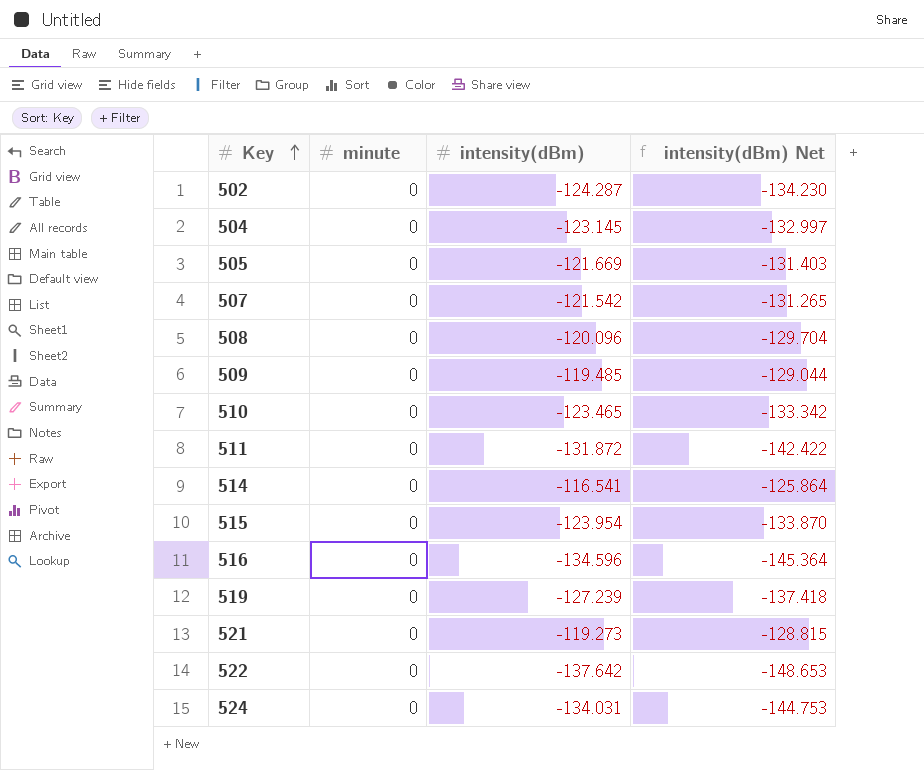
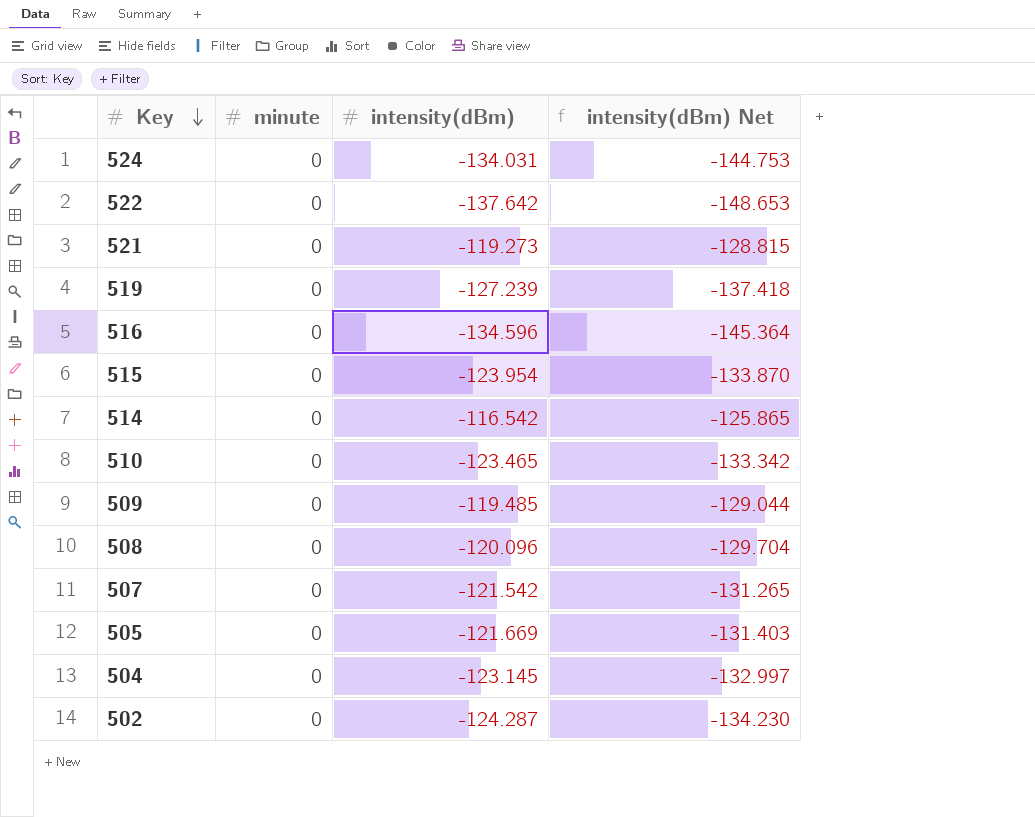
row order: Key ascending -> Key descending
row 511: 0 | -131.872 | -142.422 -> none
514 | intensity(dBm): -116.541 -> -116.542
514 | intensity(dBm) Net: -125.864 -> -125.865

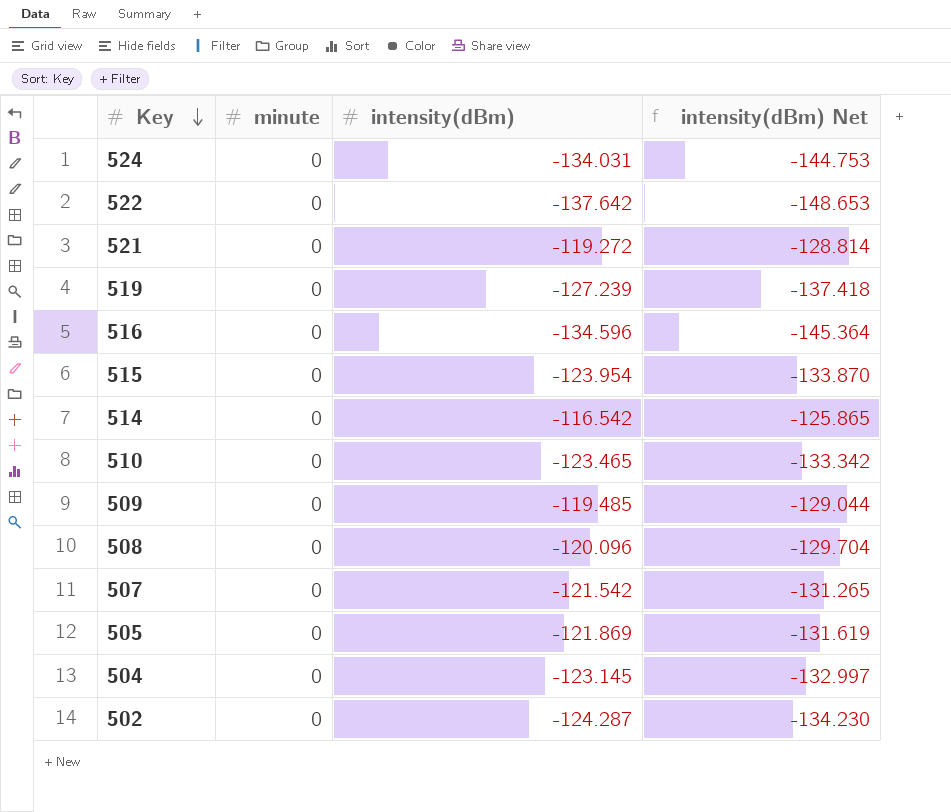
521 | intensity(dBm): -119.273 -> -119.272
521 | intensity(dBm) Net: -128.815 -> -128.814
505 | intensity(dBm): -121.669 -> -121.869
505 | intensity(dBm) Net: -131.403 -> -131.619

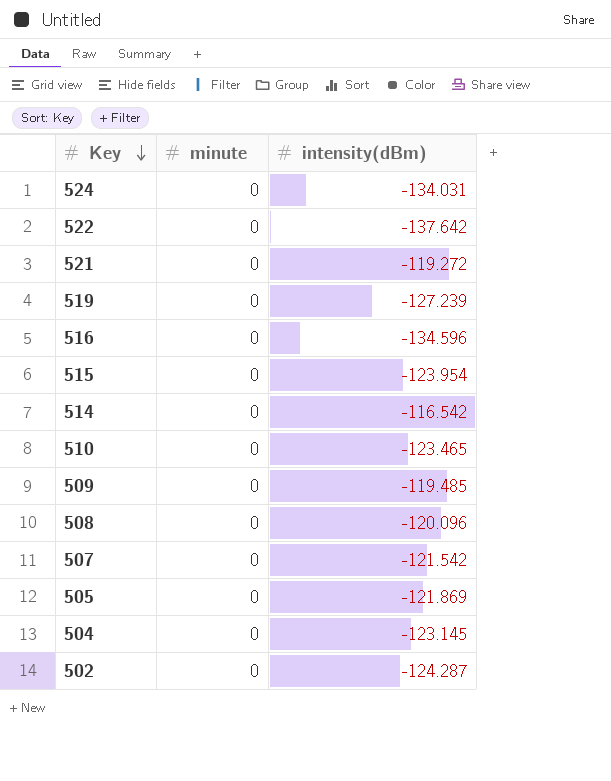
column intensity(dBm) Net | formula: [intensity(dBm)] * 1.08 -> none

